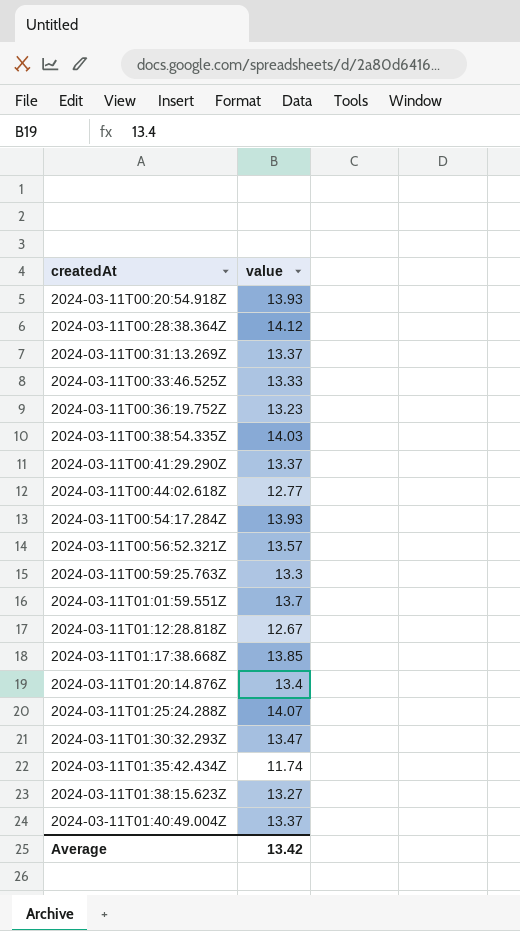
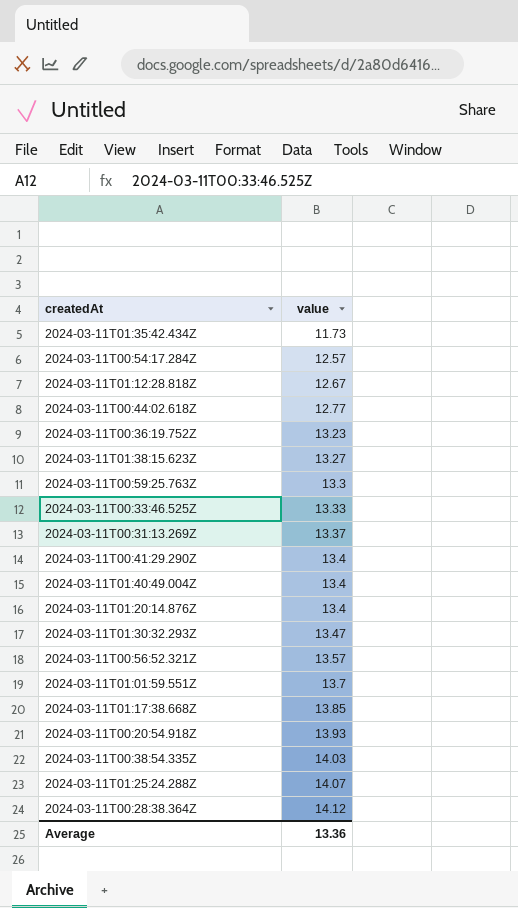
row order: createdAt ascending -> value ascending
2024-03-11T01:35:42.434Z | value: 11.74 -> 11.73
2024-03-11T00:54:17.284Z | value: 13.93 -> 12.57
2024-03-11T00:41:29.290Z | value: 13.37 -> 13.4
2024-03-11T01:40:49.004Z | value: 13.37 -> 13.4
Average | value: 13.42 -> 13.36

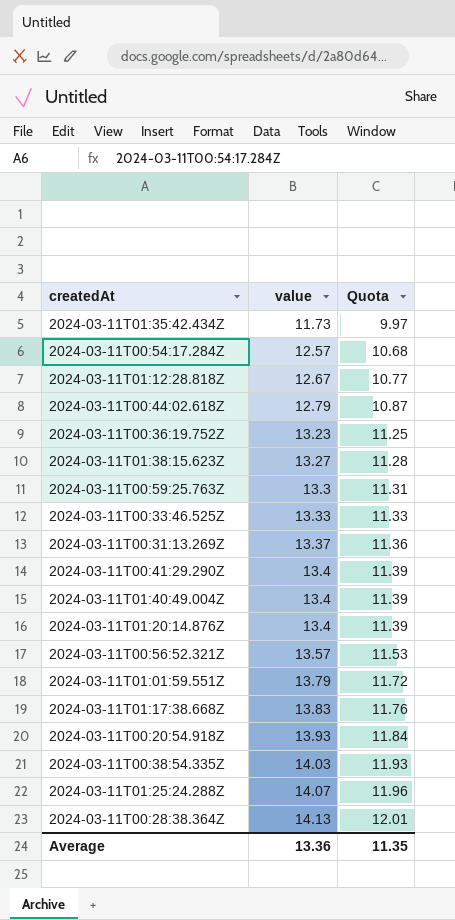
column Quota | formula: none -> [value] * 0.85
row 2024-03-11T01:30:32.293Z: 13.47 -> none
2024-03-11T00:44:02.618Z | value: 12.77 -> 12.79
2024-03-11T01:01:59.551Z | value: 13.7 -> 13.79
2024-03-11T01:17:38.668Z | value: 13.85 -> 13.83
2024-03-11T00:28:38.364Z | value: 14.12 -> 14.13

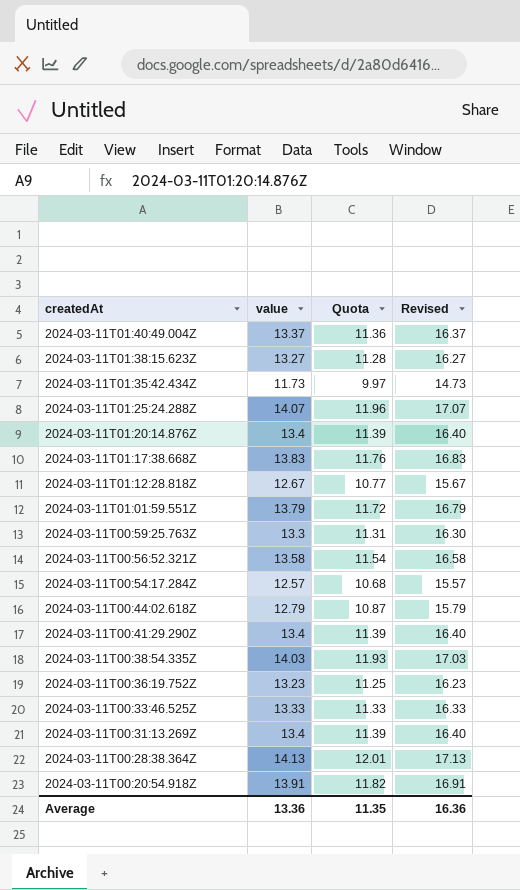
row order: value ascending -> createdAt descending
column Revised | formula: none -> [value] + 3
2024-03-11T01:40:49.004Z | value: 13.4 -> 13.37
2024-03-11T01:40:49.004Z | Quota: 11.39 -> 11.36
2024-03-11T00:56:52.321Z | value: 13.57 -> 13.58
2024-03-11T00:56:52.321Z | Quota: 11.53 -> 11.54
2024-03-11T00:31:13.269Z | value: 13.37 -> 13.4
2024-03-11T00:31:13.269Z | Quota: 11.36 -> 11.39
2024-03-11T00:20:54.918Z | value: 13.93 -> 13.91
2024-03-11T00:20:54.918Z | Quota: 11.84 -> 11.82

